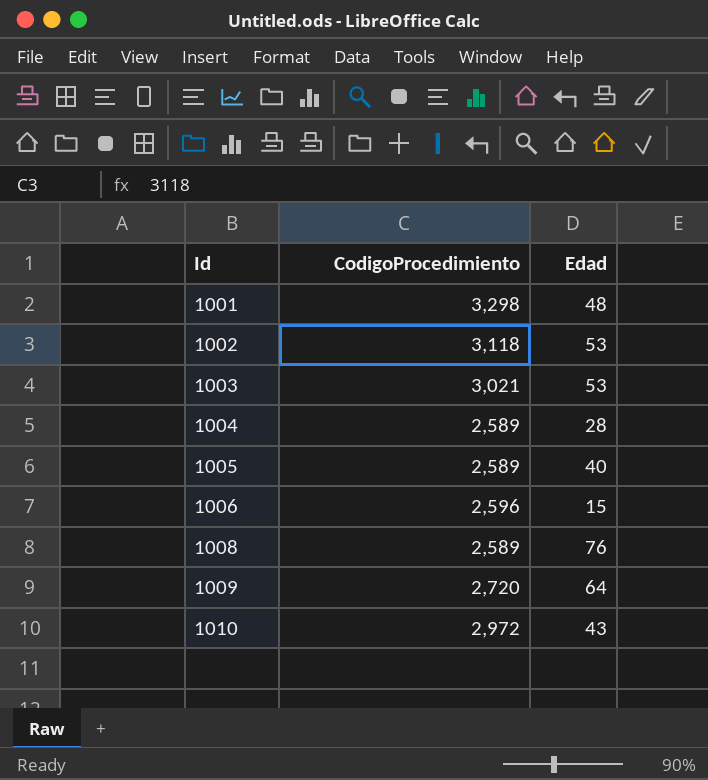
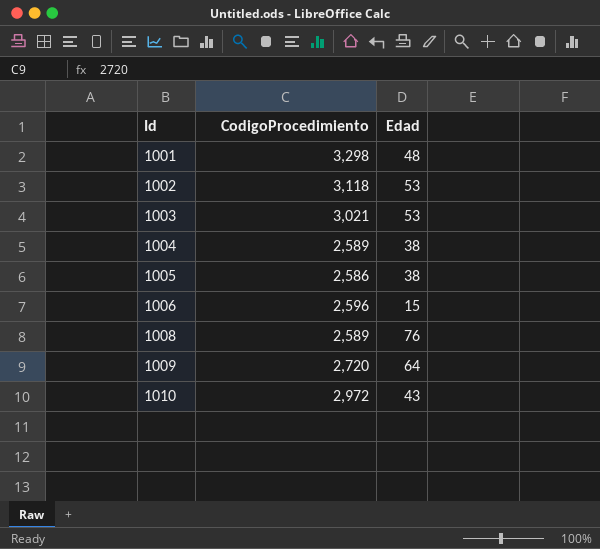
1004 | Edad: 28 -> 38
1005 | CodigoProcedimiento: 2,589 -> 2,586
1005 | Edad: 40 -> 38

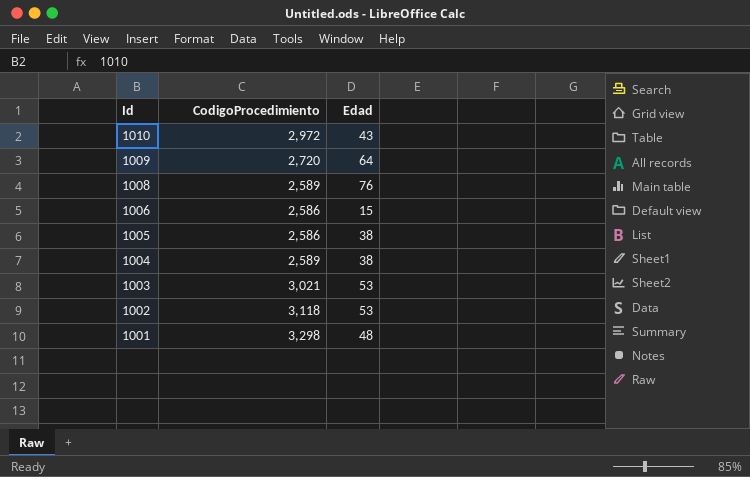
row order: Id ascending -> Id descending
1006 | CodigoProcedimiento: 2,596 -> 2,586

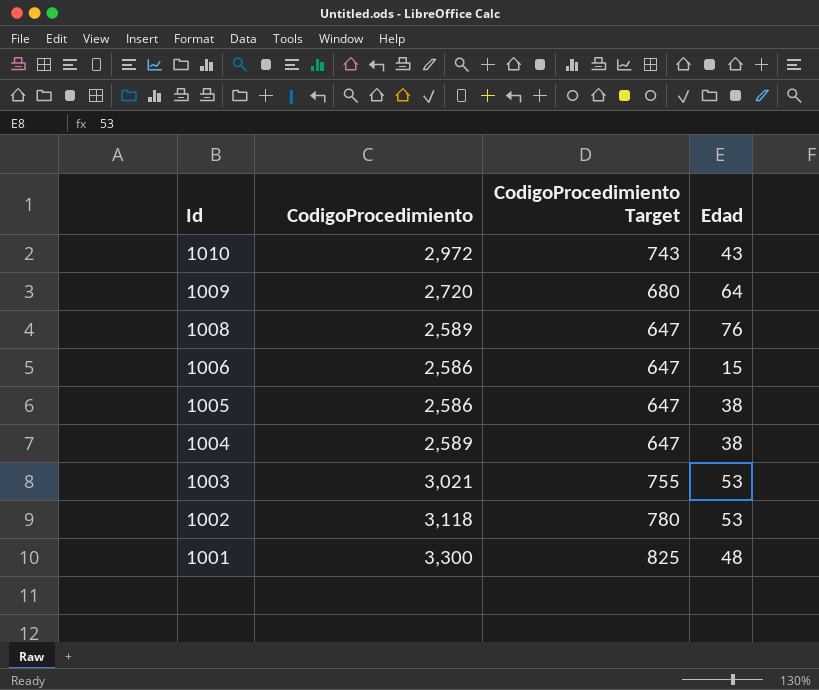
column CodigoProcedimiento Target | formula: none -> [CodigoProcedimiento] * 0.25
1001 | CodigoProcedimiento: 3,298 -> 3,300

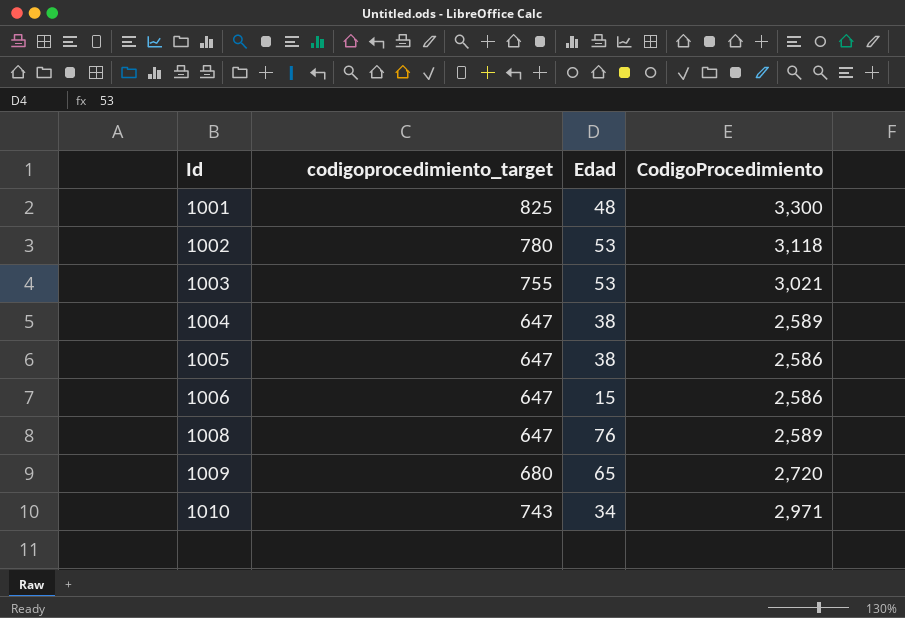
row order: Id descending -> Id ascending
column name: CodigoProcedimiento Target -> codigoprocedimiento_target
column CodigoProcedimiento | position: 2 -> 4
1009 | Edad: 64 -> 65
1010 | Edad: 43 -> 34
1010 | CodigoProcedimiento: 2,972 -> 2,971

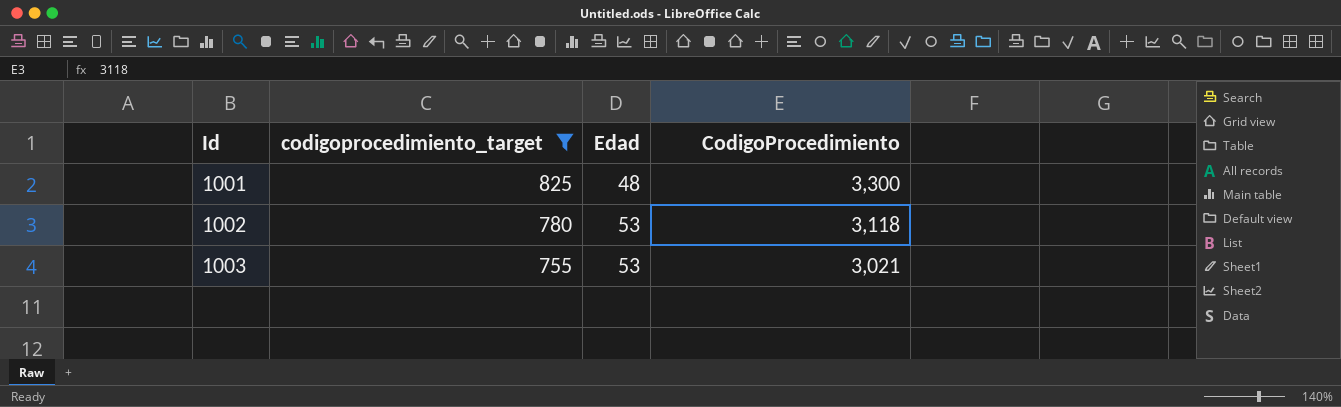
filter: none -> codigoprocedimiento_target >= 755

